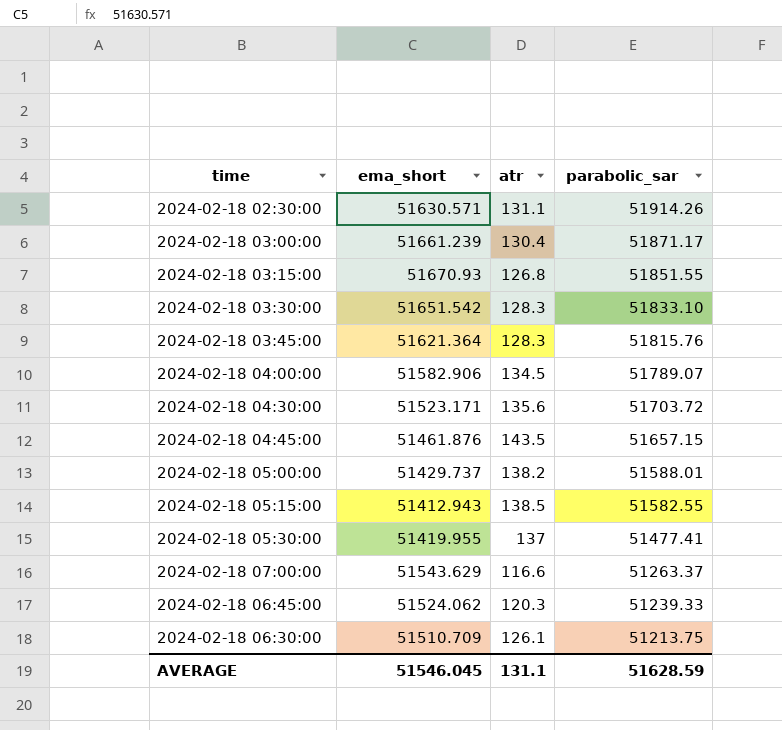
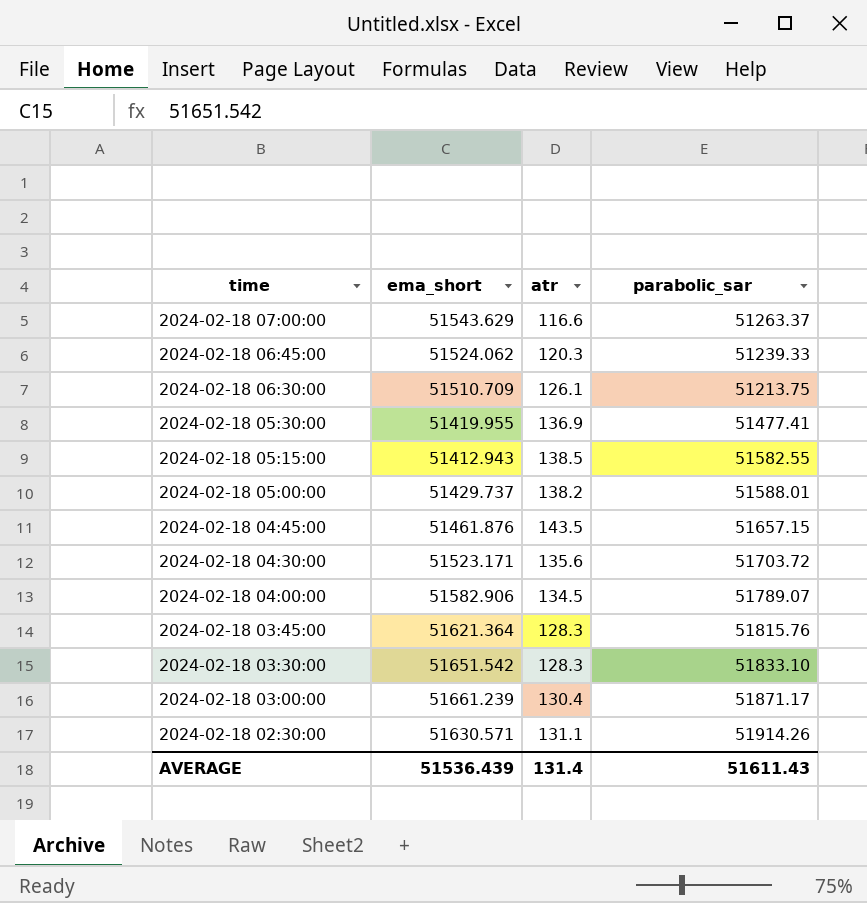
row order: parabolic_sar descending -> time descending
row 2024-02-18 03:15:00: 51670.93 | 126.8 | 51851.55 -> none
2024-02-18 05:30:00 | atr: 137 -> 136.9
AVERAGE | ema_short: 51546.045 -> 51536.439
AVERAGE | atr: 131.1 -> 131.4
AVERAGE | parabolic_sar: 51628.59 -> 51611.43

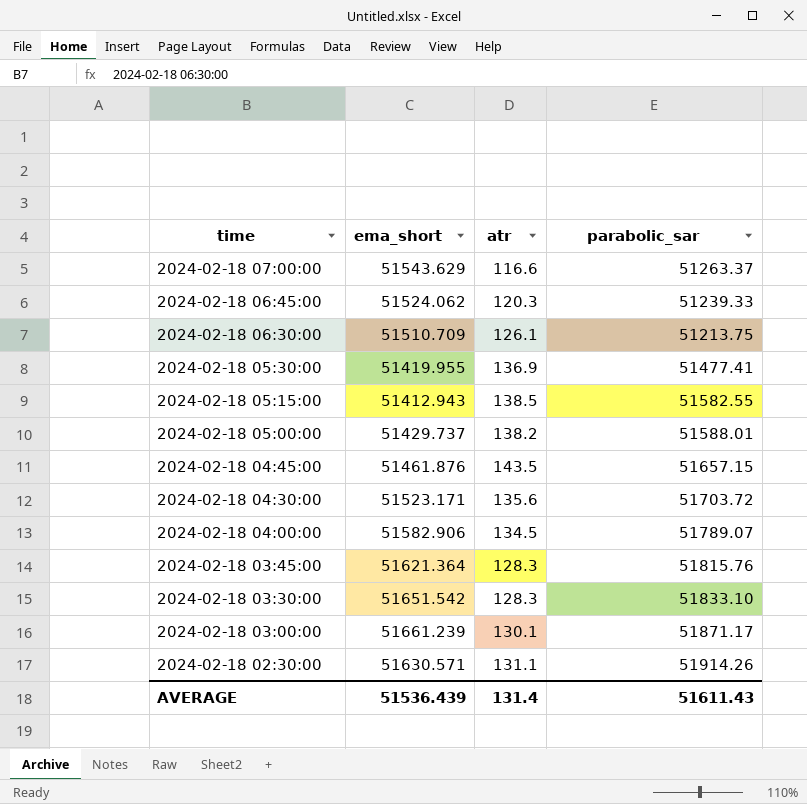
2024-02-18 03:00:00 | atr: 130.4 -> 130.1

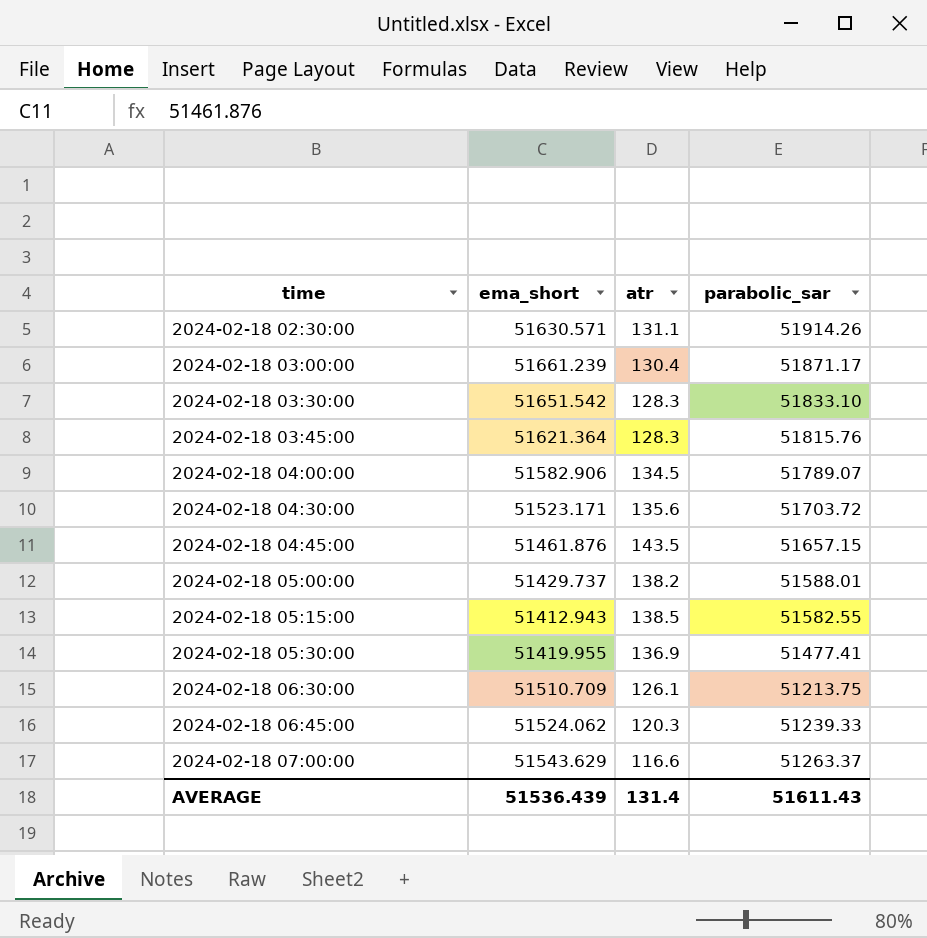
row order: time descending -> time ascending
2024-02-18 03:00:00 | atr: 130.1 -> 130.4

